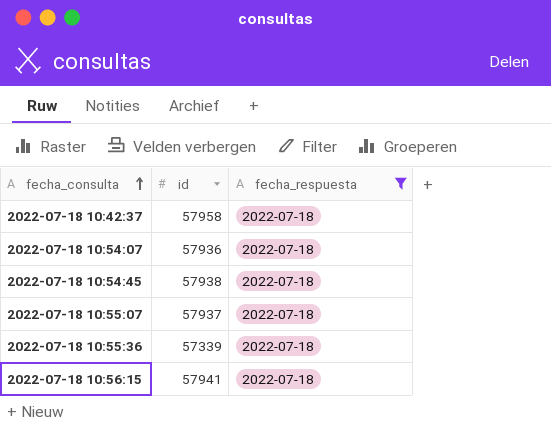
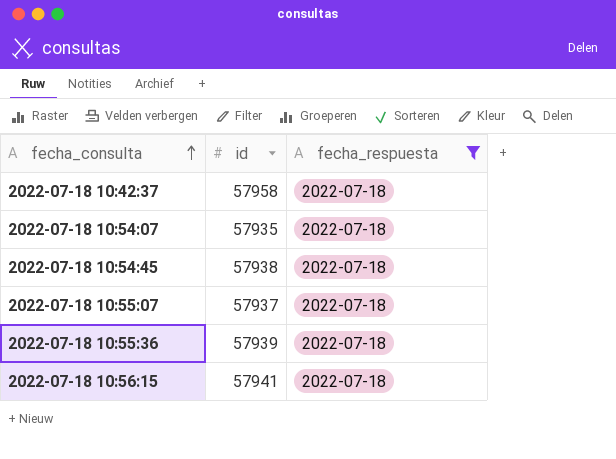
2022-07-18 10:54:07 | id: 57936 -> 57935
2022-07-18 10:55:36 | id: 57339 -> 57939

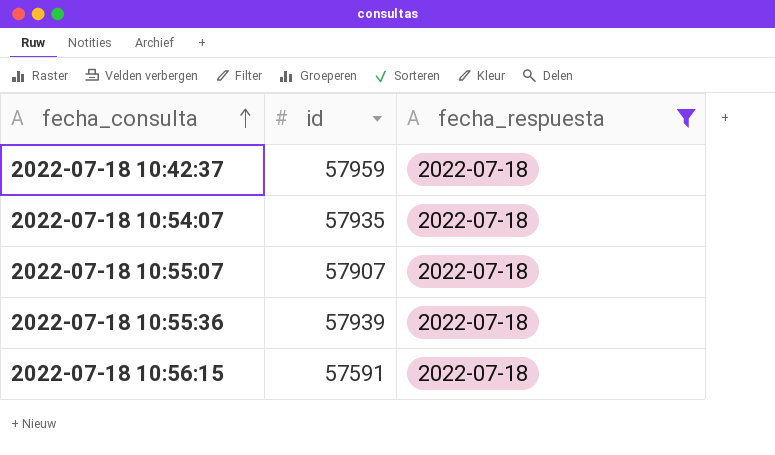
row 2022-07-18 10:54:45: 57938 | 2022-07-18 -> none
2022-07-18 10:42:37 | id: 57958 -> 57959
2022-07-18 10:55:07 | id: 57937 -> 57907
2022-07-18 10:56:15 | id: 57941 -> 57591

